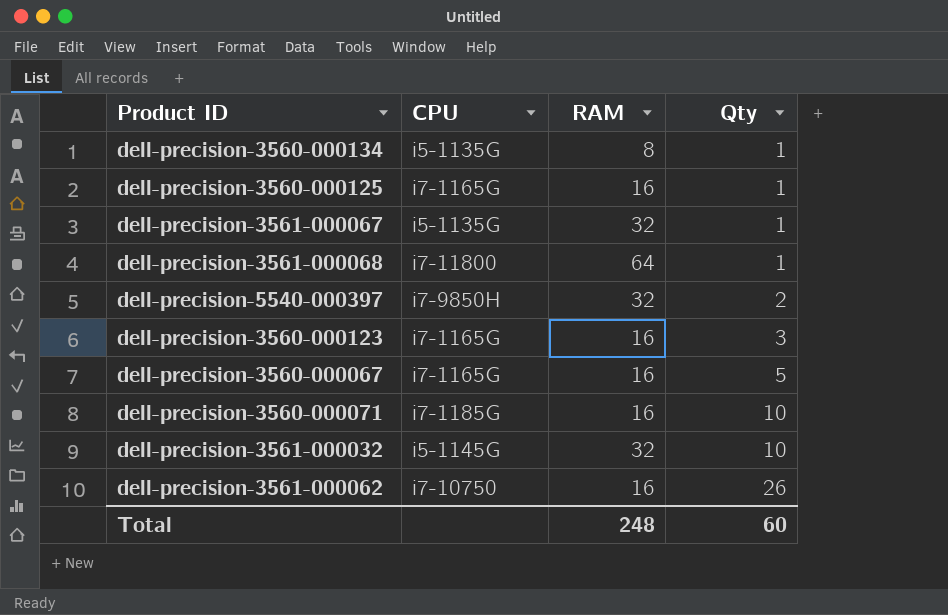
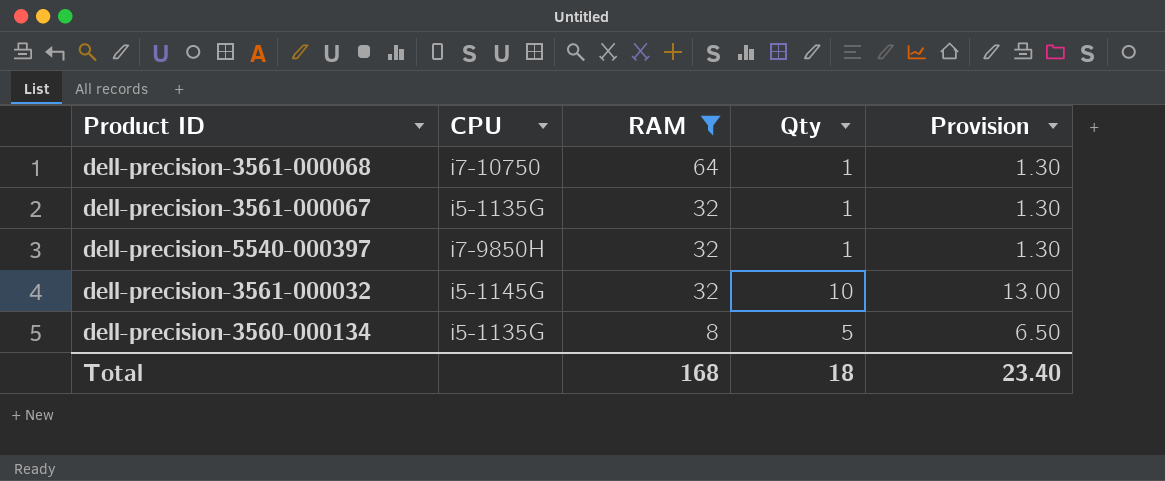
filter: none -> RAM != 16
row order: Qty ascending -> RAM descending
column Provision | formula: none -> [Qty] * 1.3
dell-precision-3561-000068 | CPU: i7-11800 -> i7-10750
dell-precision-5540-000397 | Qty: 2 -> 1
dell-precision-3560-000134 | Qty: 1 -> 5
Total | RAM: 248 -> 168
Total | Qty: 60 -> 18

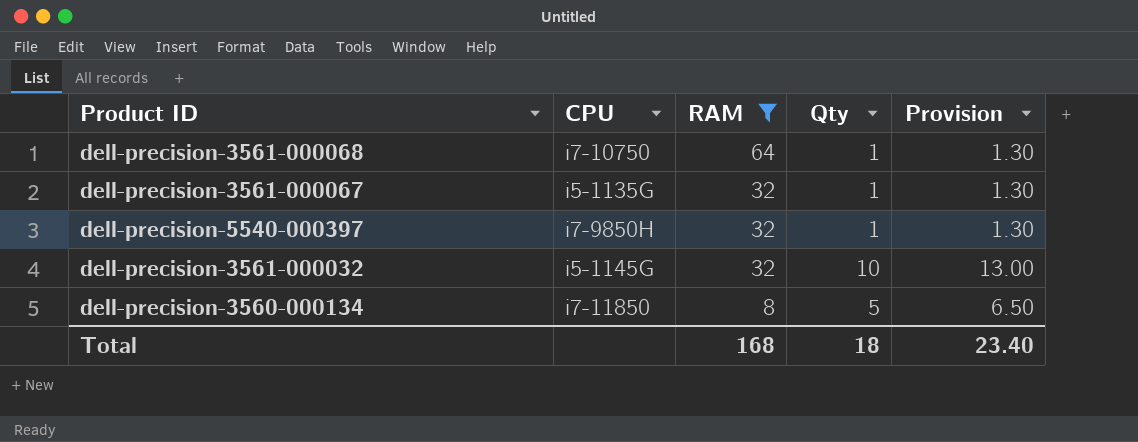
dell-precision-3560-000134 | CPU: i5-1135G -> i7-11850

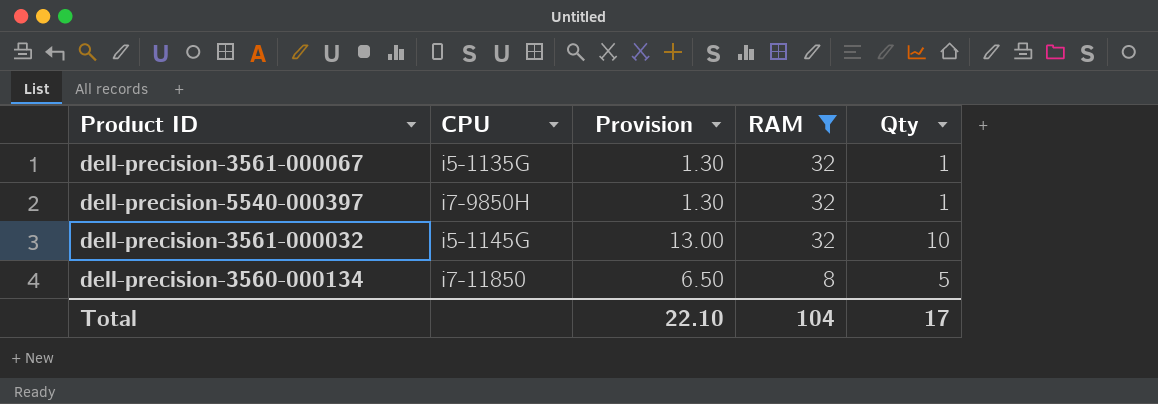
column Provision | position: 5 -> 3
row dell-precision-3561-000068: i7-10750 | 64 | 1 | 1.30 -> none
Total | Provision: 23.40 -> 22.10
Total | RAM: 168 -> 104
Total | Qty: 18 -> 17

